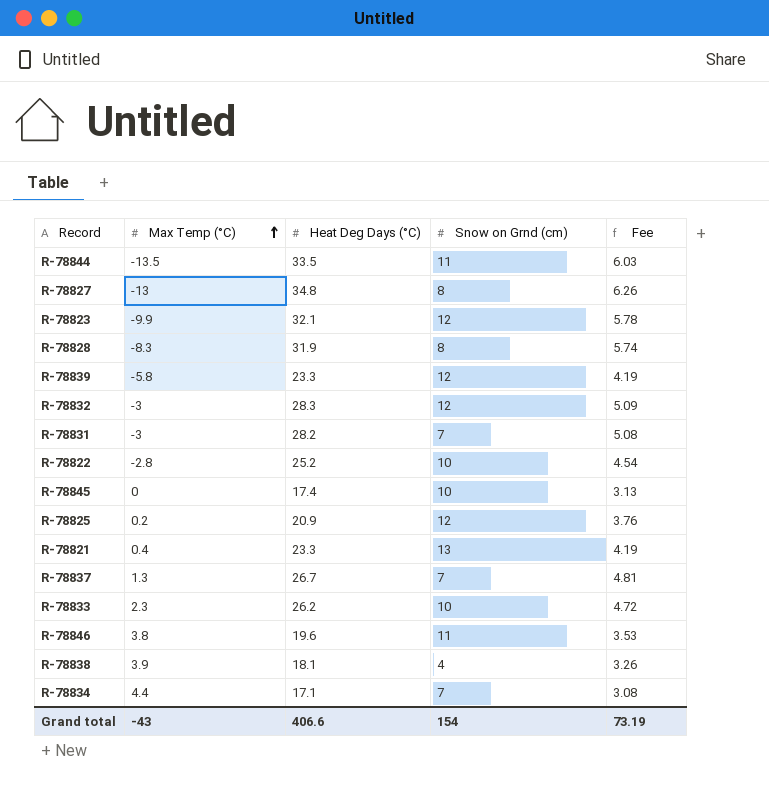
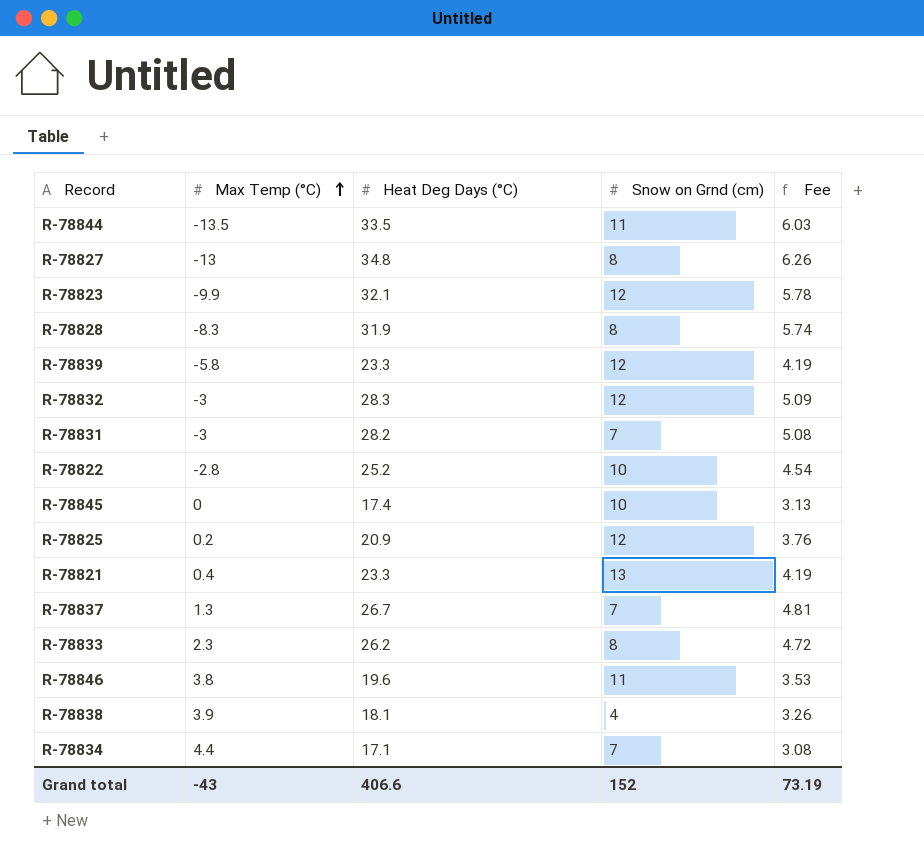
R-78833 | Snow on Grnd (cm): 10 -> 8
Grand total | Snow on Grnd (cm): 154 -> 152

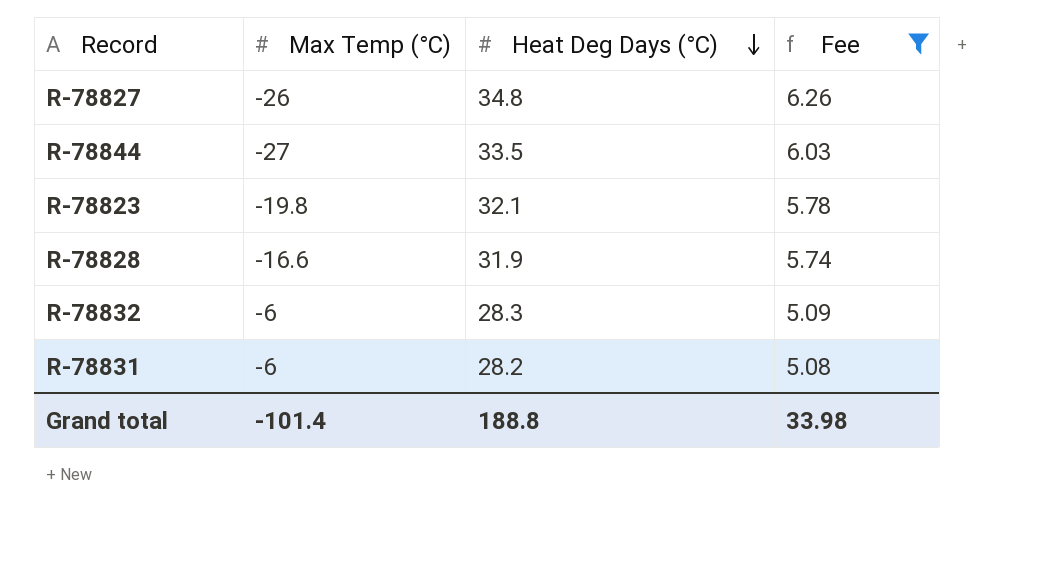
filter: none -> Fee >= 5.08
row order: Max Temp (°C) ascending -> Heat Deg Days (°C) descending
column Snow on Grnd (cm) | position: 4 -> none
R-78827 | Max Temp (°C): -13 -> -26
R-78844 | Max Temp (°C): -13.5 -> -27
R-78823 | Max Temp (°C): -9.9 -> -19.8
R-78828 | Max Temp (°C): -8.3 -> -16.6
R-78832 | Max Temp (°C): -3 -> -6
R-78831 | Max Temp (°C): -3 -> -6
Grand total | Max Temp (°C): -43 -> -101.4
Grand total | Heat Deg Days (°C): 406.6 -> 188.8
Grand total | Fee: 73.19 -> 33.98

